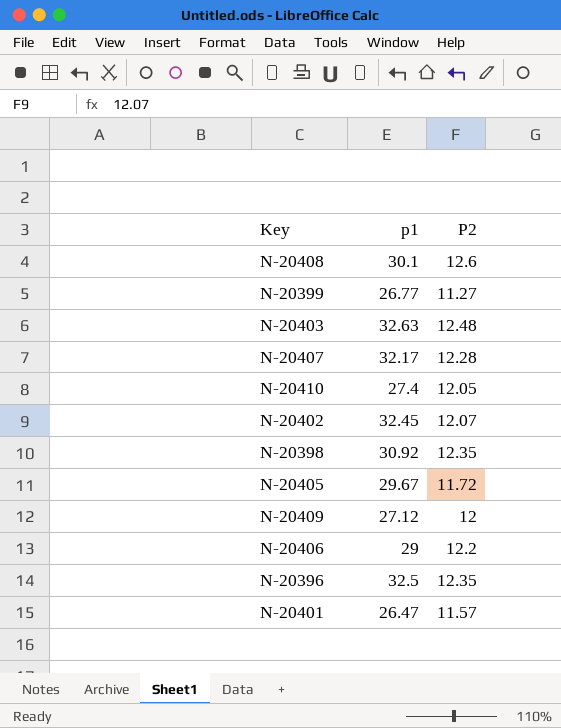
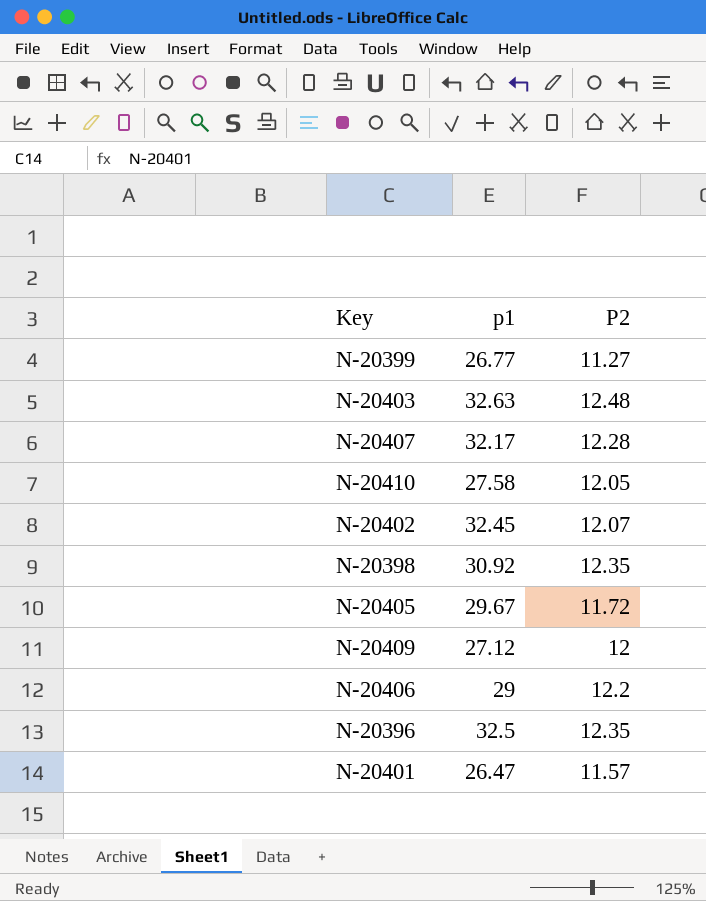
row N-20408: 30.1 | 12.6 -> none
N-20410 | p1: 27.4 -> 27.58

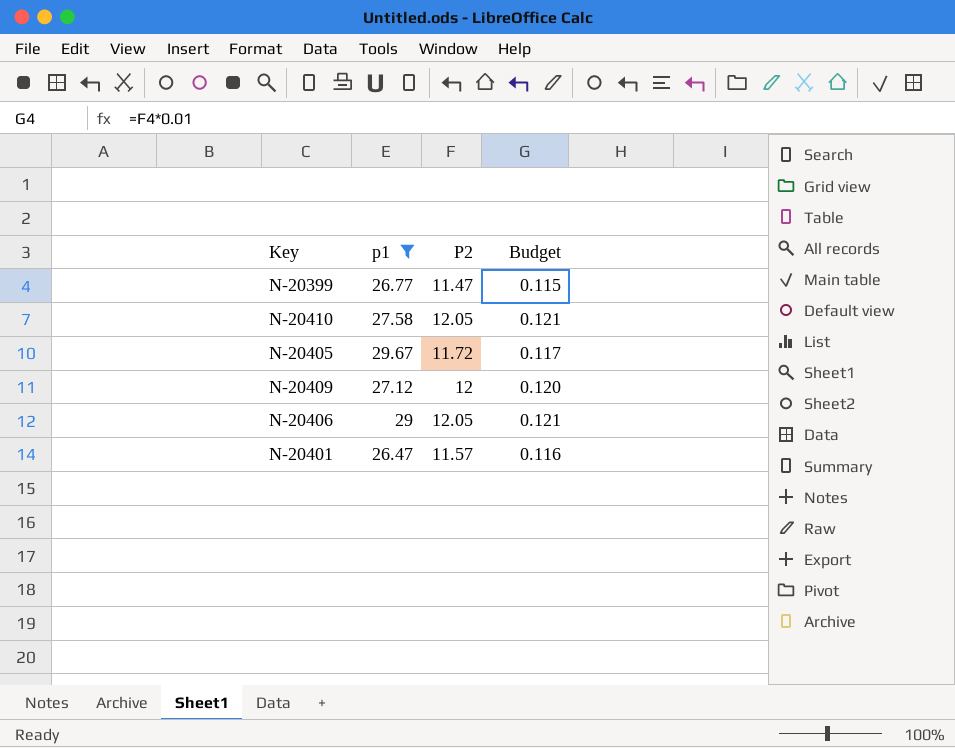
filter: none -> p1 <= 29.67
column Budget | formula: none -> [P2] * 0.01
N-20399 | P2: 11.27 -> 11.47
N-20406 | P2: 12.2 -> 12.05

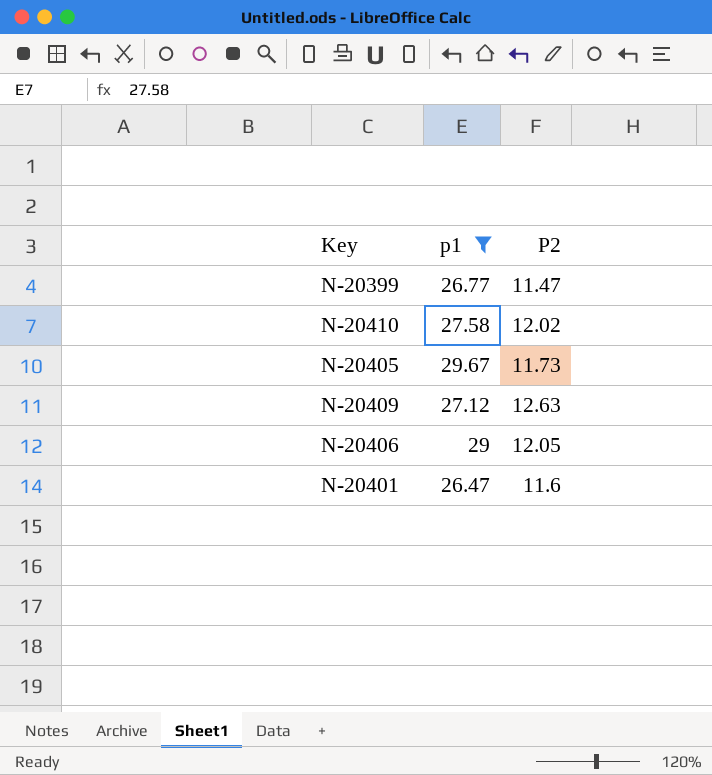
column Budget | formula: [P2] * 0.01 -> none
N-20410 | P2: 12.05 -> 12.02
N-20405 | P2: 11.72 -> 11.73
N-20409 | P2: 12 -> 12.63
N-20401 | P2: 11.57 -> 11.6

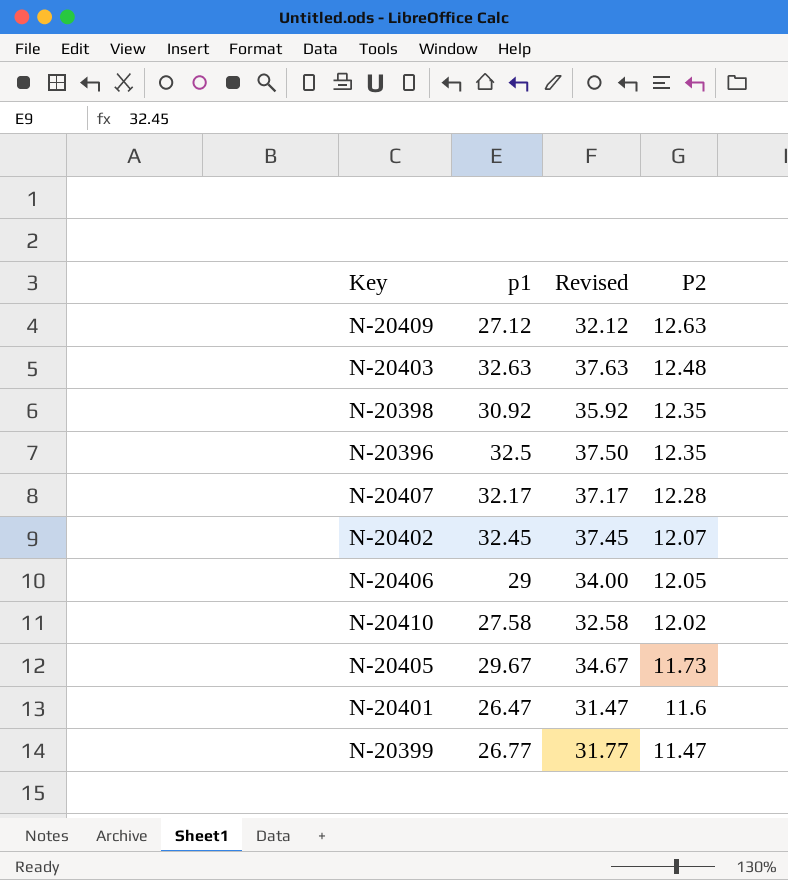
filter: p1 <= 29.67 -> none
row order: none -> P2 descending
column Revised | formula: none -> [p1] + 5

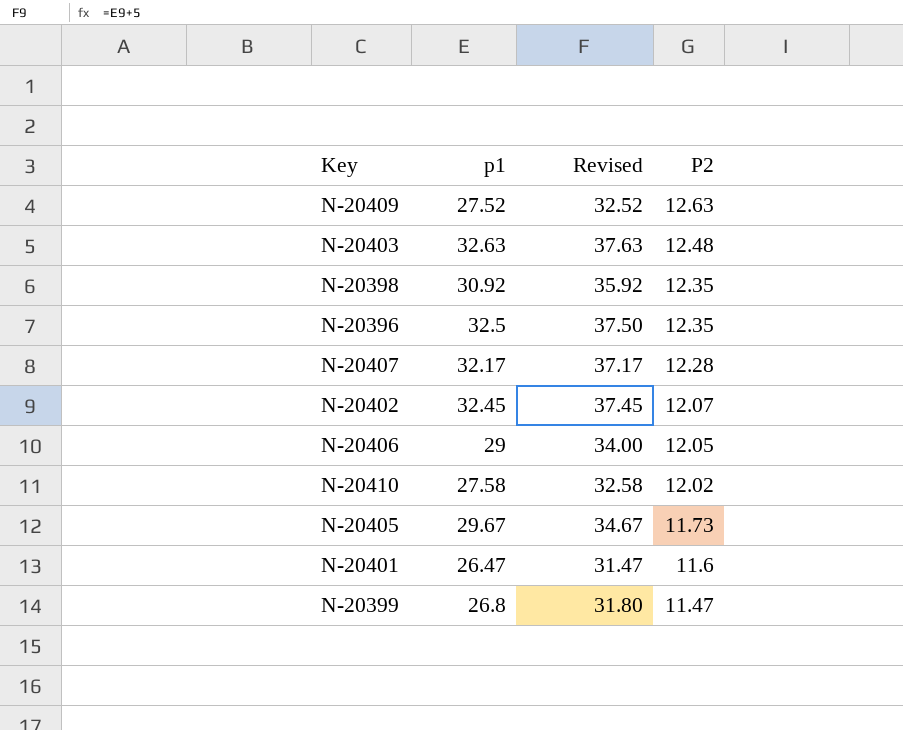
N-20409 | p1: 27.12 -> 27.52
N-20409 | Revised: 32.12 -> 32.52
N-20399 | p1: 26.77 -> 26.8
N-20399 | Revised: 31.77 -> 31.80

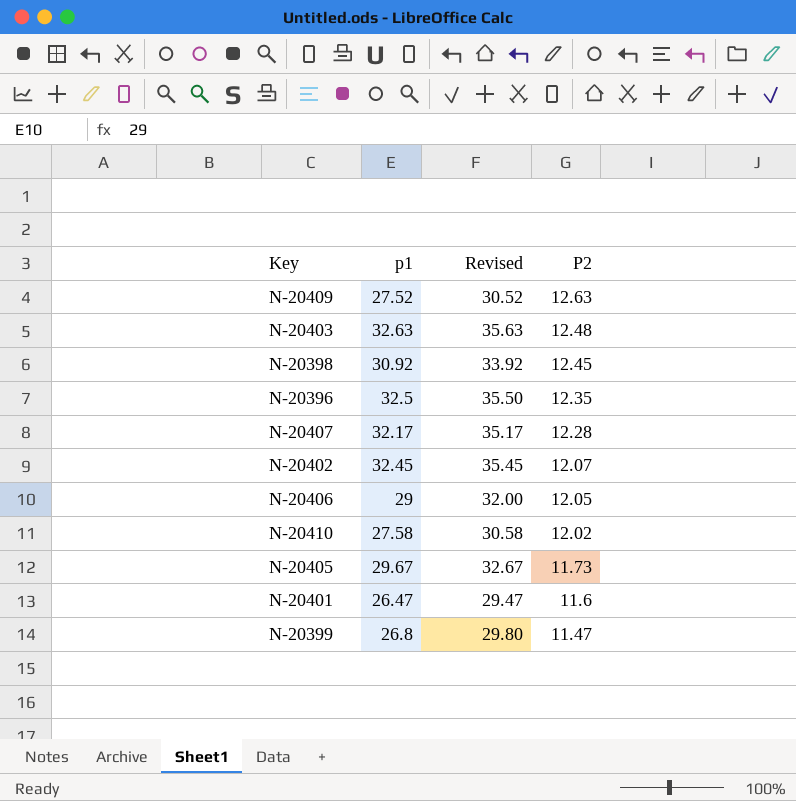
column Revised | formula: [p1] + 5 -> [p1] + 3
N-20398 | P2: 12.35 -> 12.45

